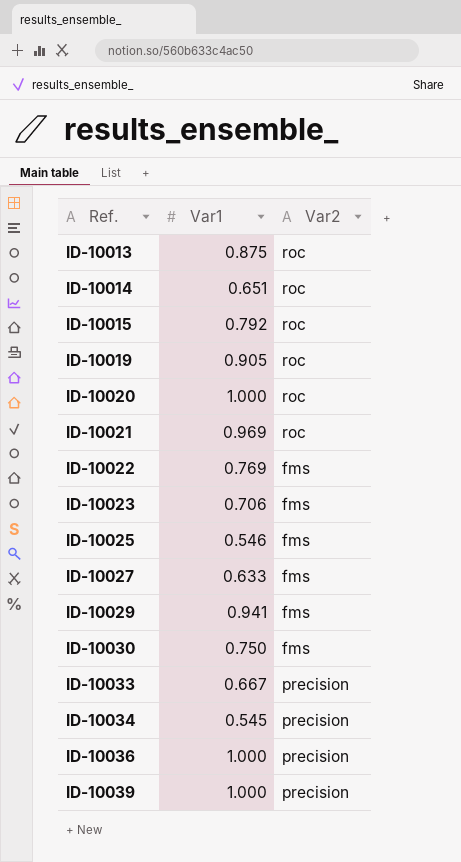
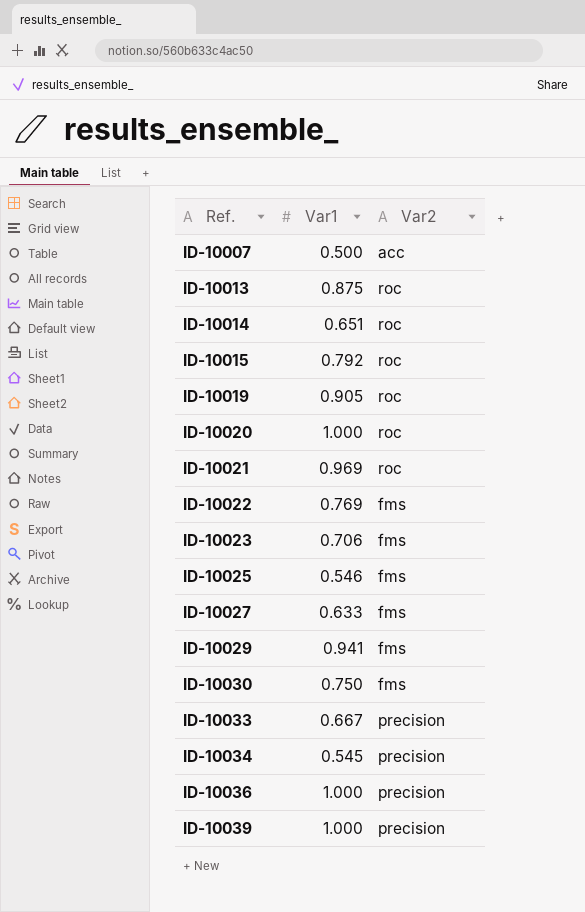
row ID-10007: none -> 0.500 | acc

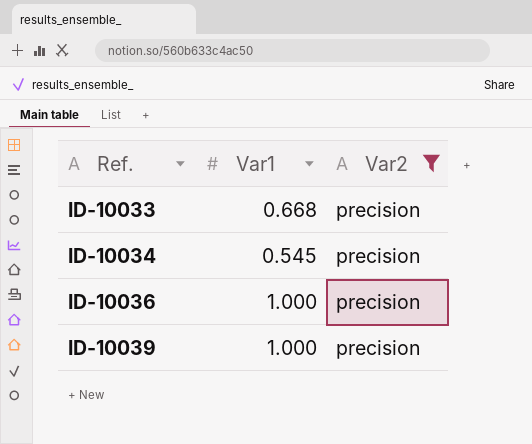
filter: none -> Var2 = precision
ID-10033 | Var1: 0.667 -> 0.668

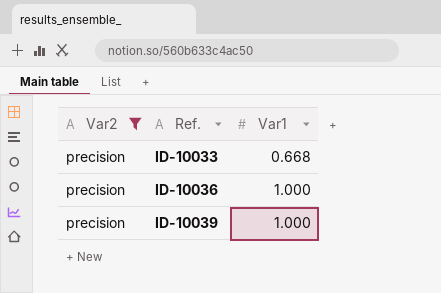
column Var2 | position: 3 -> 1
row ID-10034: 0.545 | precision -> none

